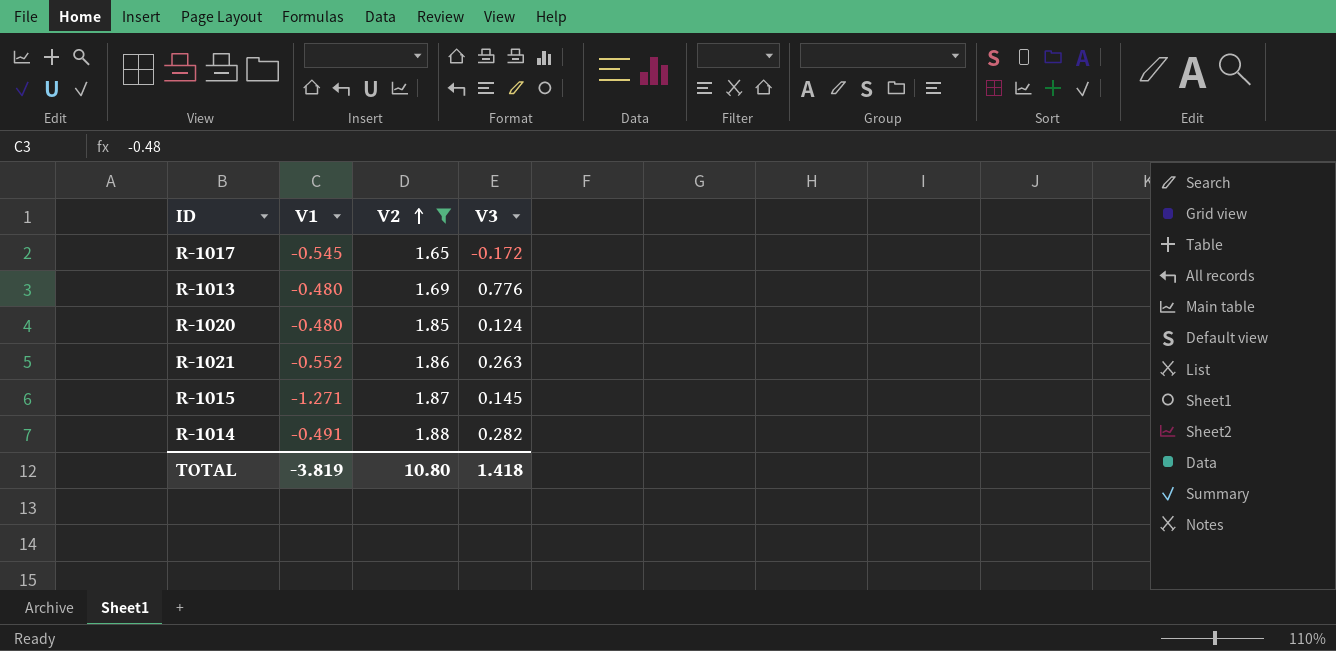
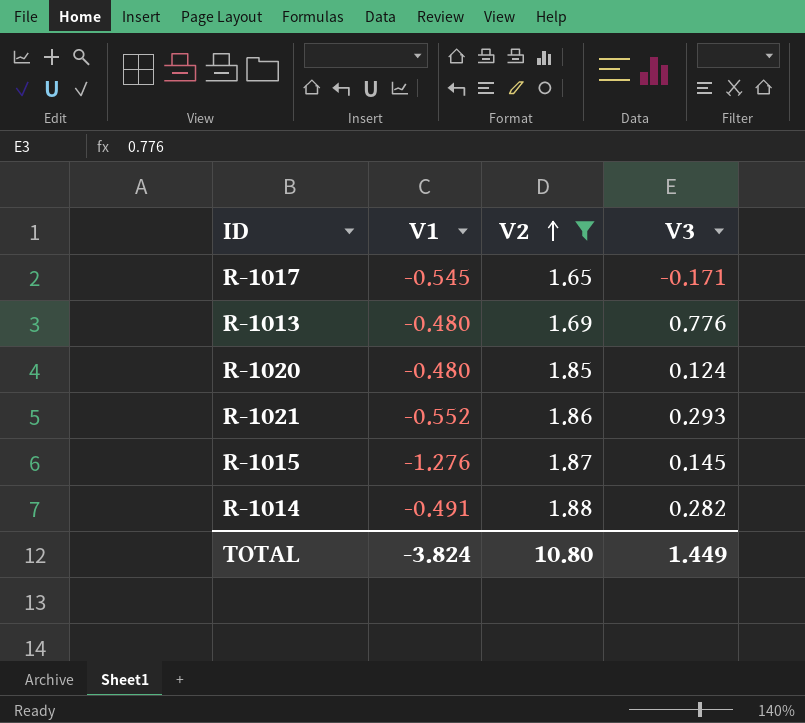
R-1017 | V3: -0.172 -> -0.171
R-1021 | V3: 0.263 -> 0.293
R-1015 | V1: -1.271 -> -1.276
TOTAL | V1: -3.819 -> -3.824
TOTAL | V3: 1.418 -> 1.449

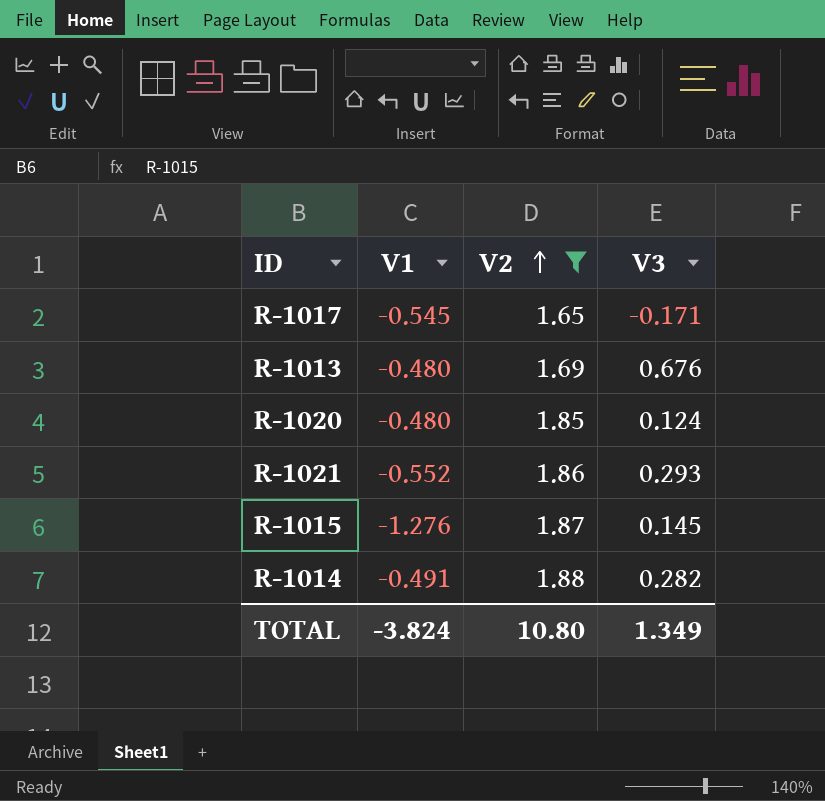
R-1013 | V3: 0.776 -> 0.676
TOTAL | V3: 1.449 -> 1.349

